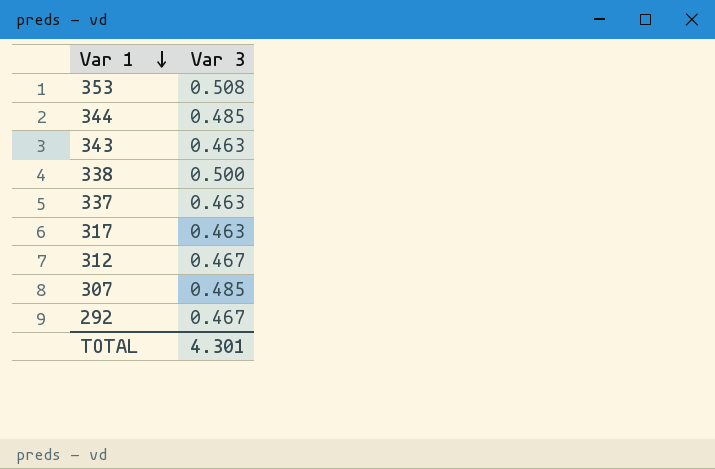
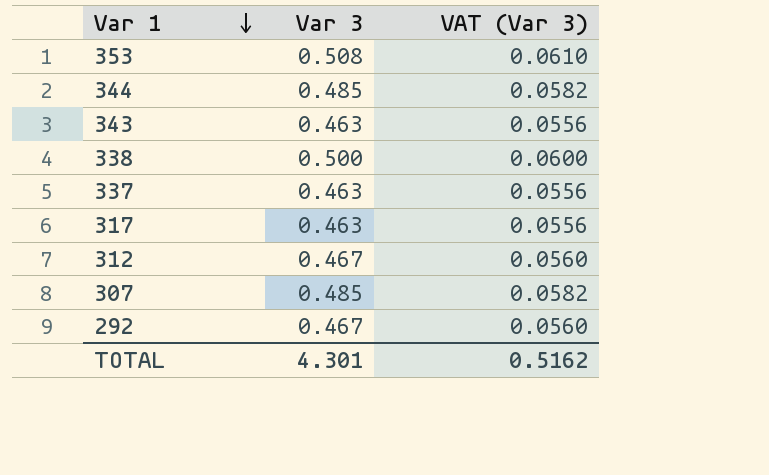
column VAT (Var 3) | formula: none -> [Var 3] * 0.12

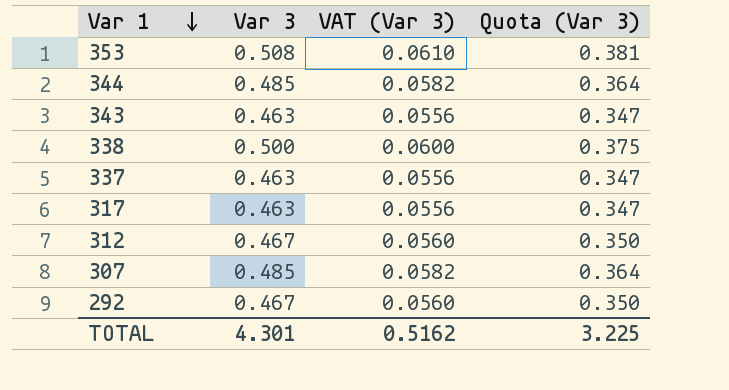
column Quota (Var 3) | formula: none -> [Var 3] * 0.75

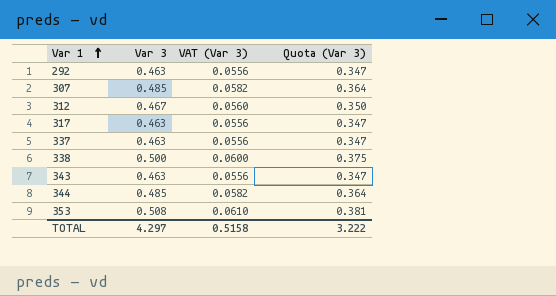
row order: Var 1 descending -> Var 1 ascending
292 | Var 3: 0.467 -> 0.463
292 | VAT (Var 3): 0.0560 -> 0.0556
292 | Quota (Var 3): 0.350 -> 0.347
TOTAL | Var 3: 4.301 -> 4.297
TOTAL | VAT (Var 3): 0.5162 -> 0.5158
TOTAL | Quota (Var 3): 3.225 -> 3.222

